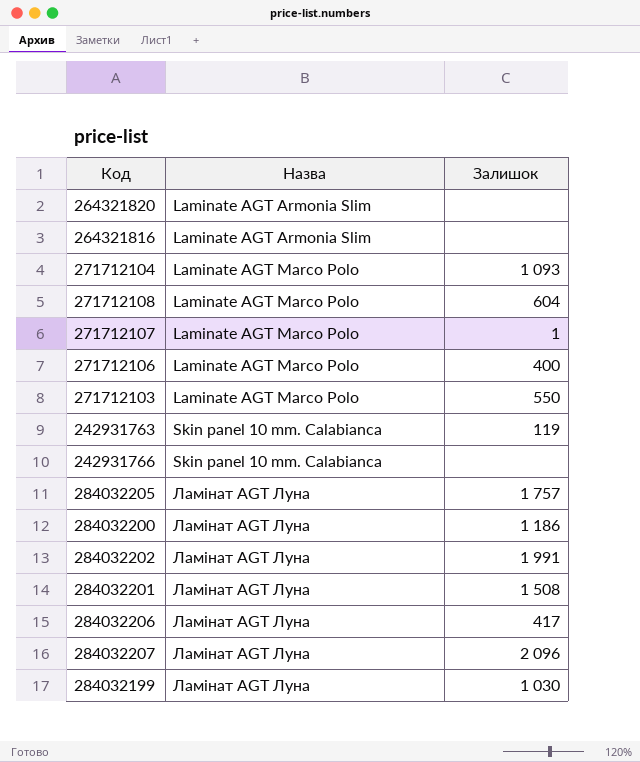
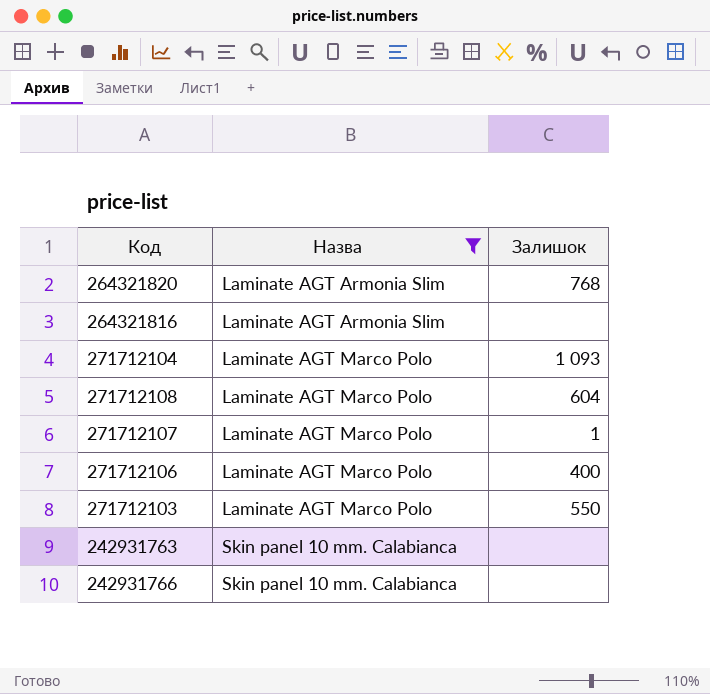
filter: none -> Назва != Ламінат AGT Луна
264321820 | Залишок: none -> 768
242931763 | Залишок: 119 -> none

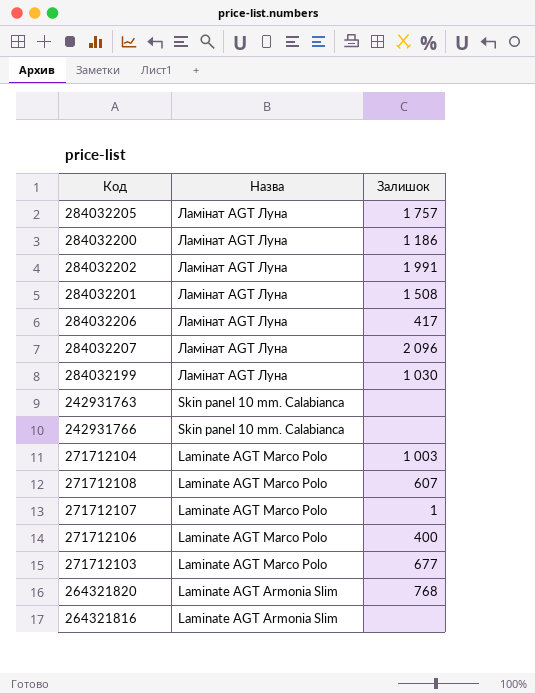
filter: Назва != Ламінат AGT Луна -> none
row order: Назва ascending -> Назва descending
271712104 | Залишок: 1 093 -> 1 003
271712108 | Залишок: 604 -> 607
271712103 | Залишок: 550 -> 677

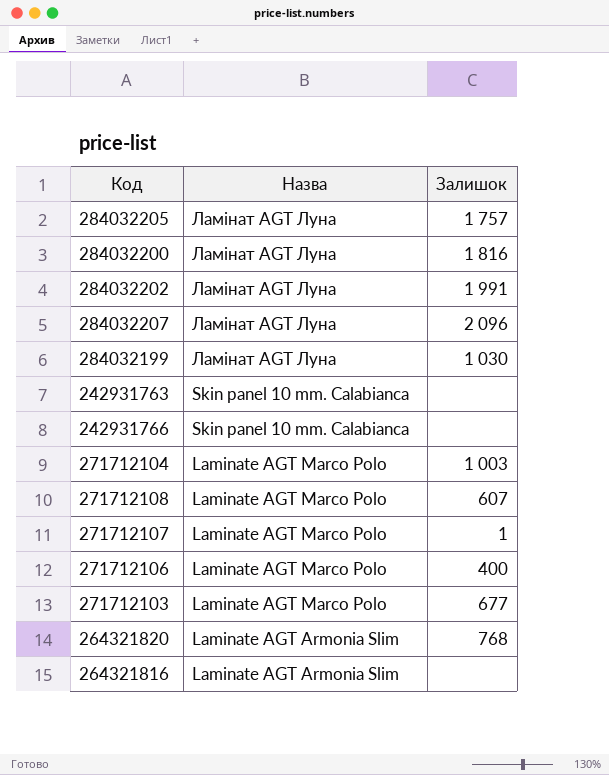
row 284032201: Ламінат AGT Луна | 1 508 -> none
row 284032206: Ламінат AGT Луна | 417 -> none
284032200 | Залишок: 1 186 -> 1 816

